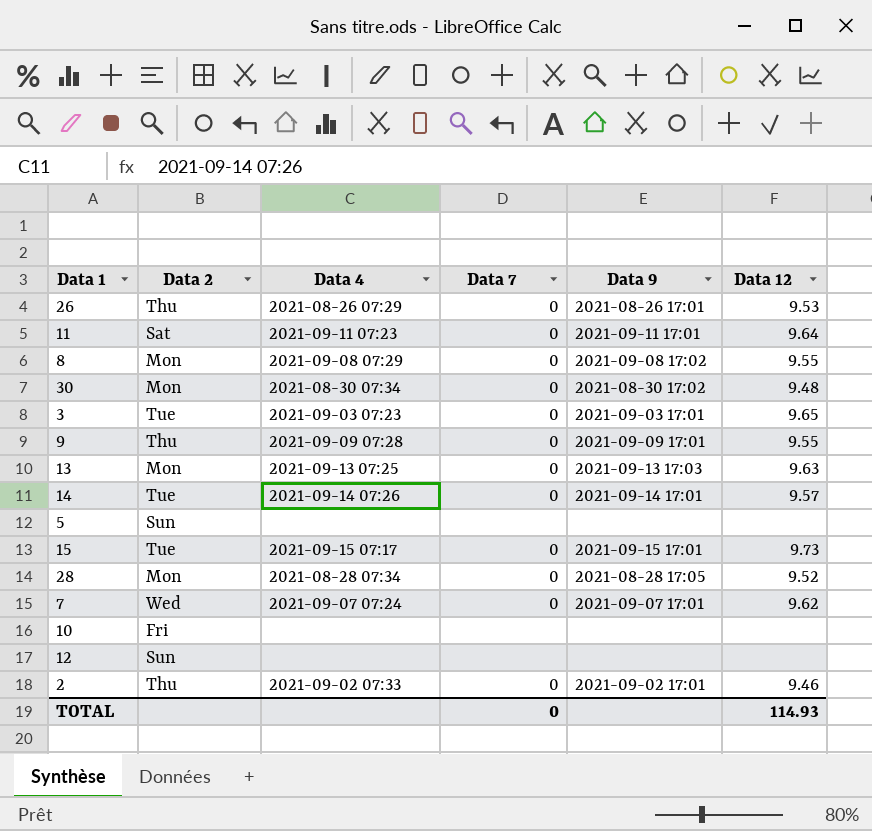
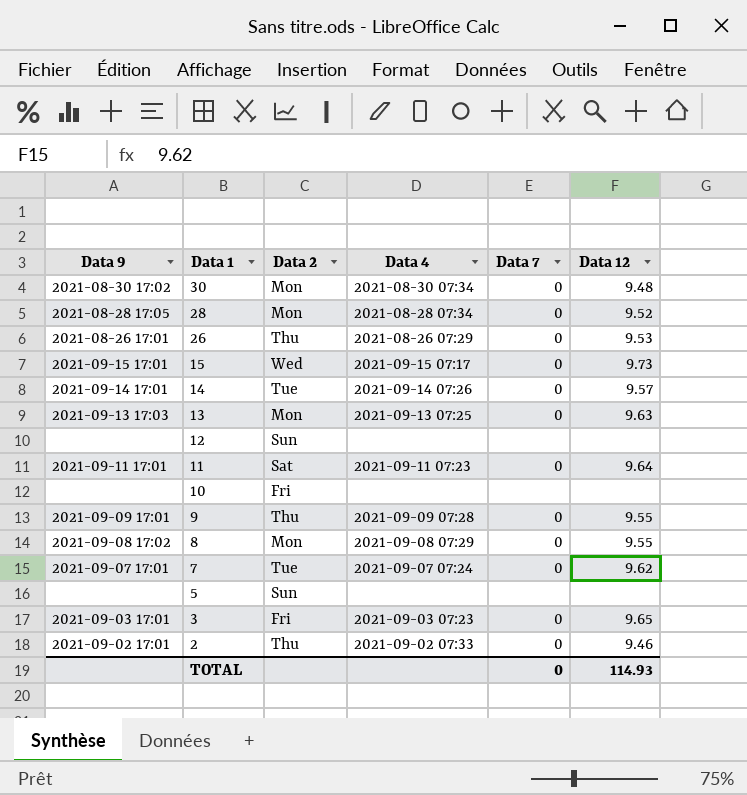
row order: none -> Data 1 descending
column Data 9 | position: 5 -> 1
15 | Data 2: Tue -> Wed
7 | Data 2: Wed -> Tue
3 | Data 2: Tue -> Fri

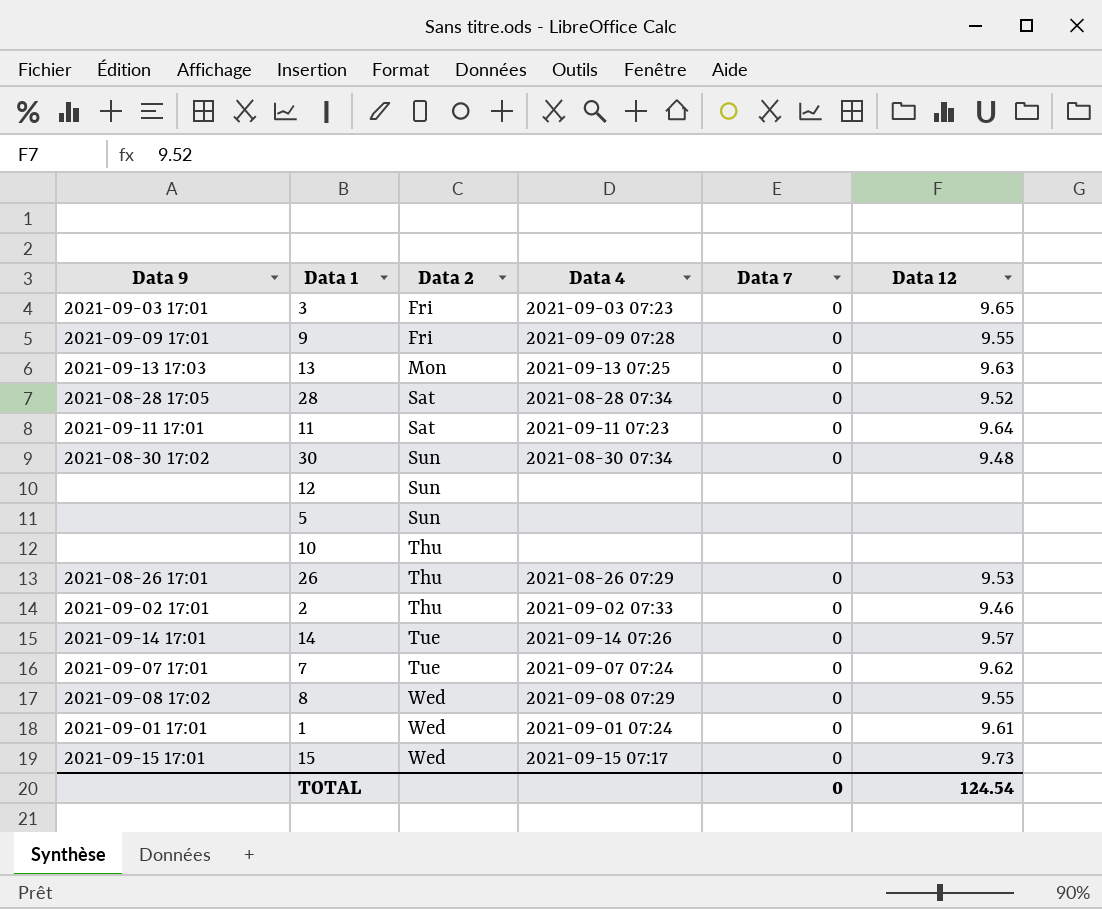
row order: Data 1 descending -> Data 2 ascending
9 | Data 2: Thu -> Fri
28 | Data 2: Mon -> Sat
30 | Data 2: Mon -> Sun
10 | Data 2: Fri -> Thu
8 | Data 2: Mon -> Wed
row 1: none -> 2021-09-01 17:01 | Wed | 2021-09-01 07:24 | 0 | 9.61
TOTAL | Data 12: 114.93 -> 124.54

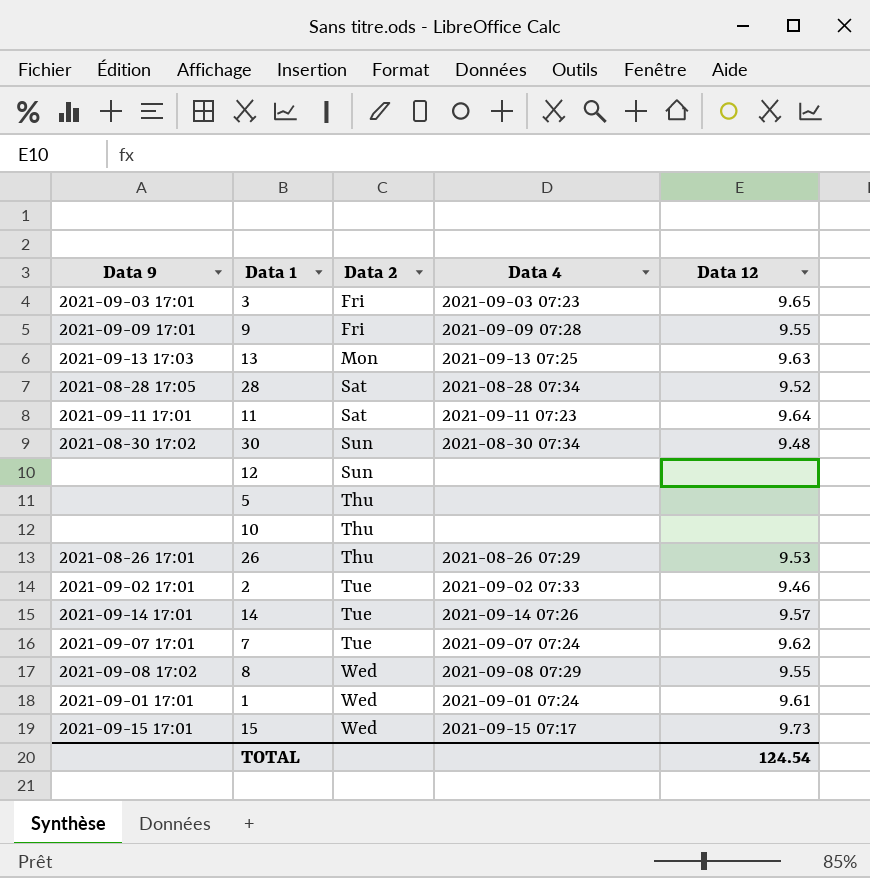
column Data 7 | position: 5 -> none
5 | Data 2: Sun -> Thu
2 | Data 2: Thu -> Tue

